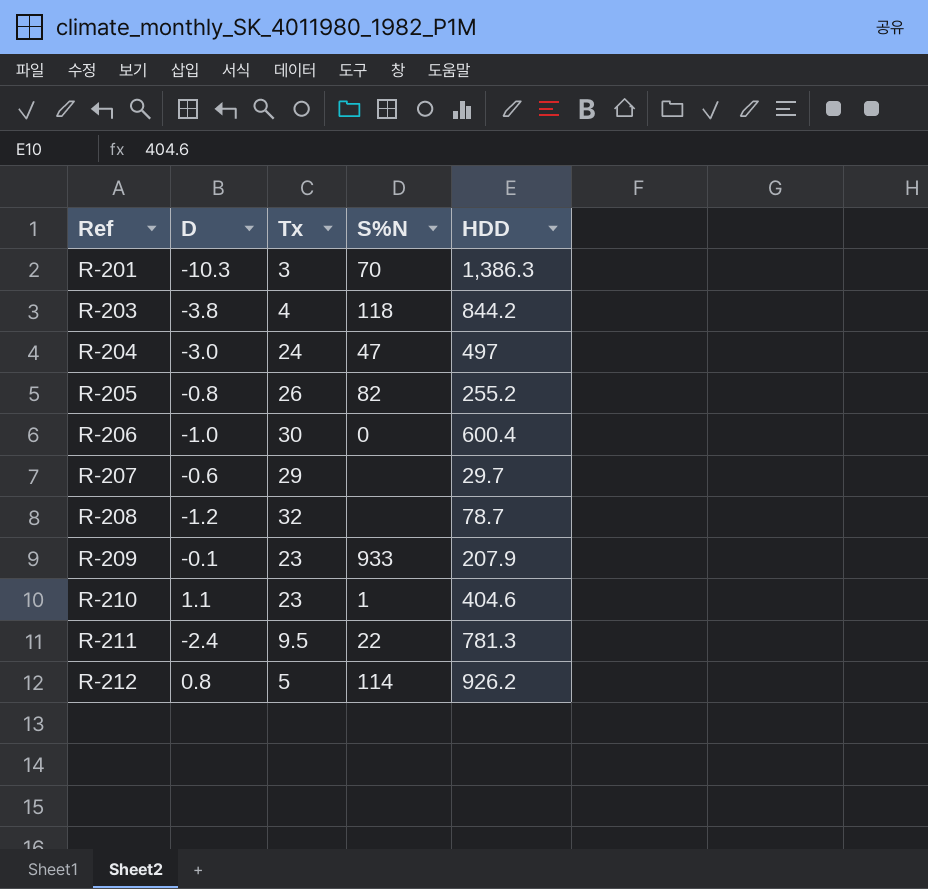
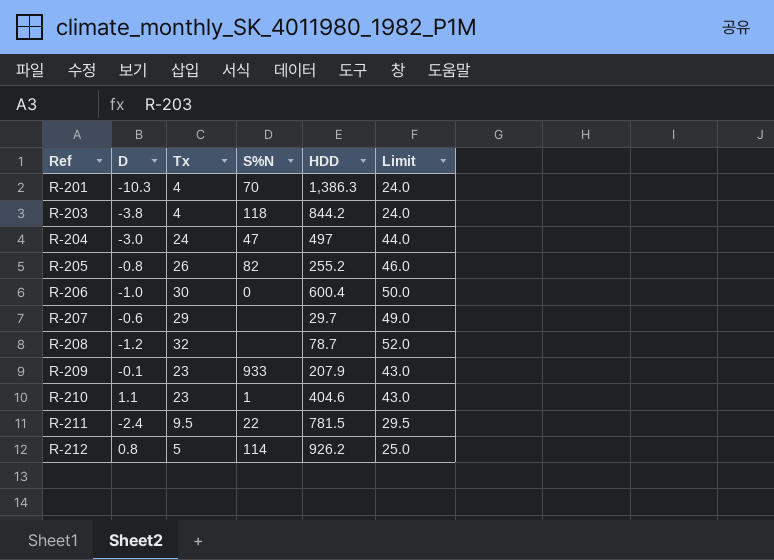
column Limit | formula: none -> [Tx] + 20
R-201 | Tx: 3 -> 4
R-211 | HDD: 781.3 -> 781.5

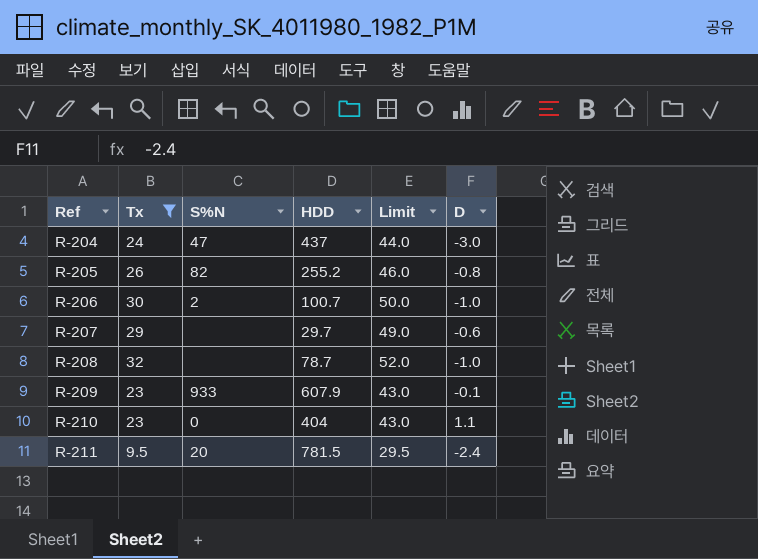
filter: none -> Tx >= 9.5
column D | position: 2 -> 6
R-204 | HDD: 497 -> 437
R-206 | S%N: 0 -> 2
R-206 | HDD: 600.4 -> 100.7
R-208 | D: -1.2 -> -1.0
R-209 | HDD: 207.9 -> 607.9
R-210 | S%N: 1 -> 0
R-210 | HDD: 404.6 -> 404
R-211 | S%N: 22 -> 20

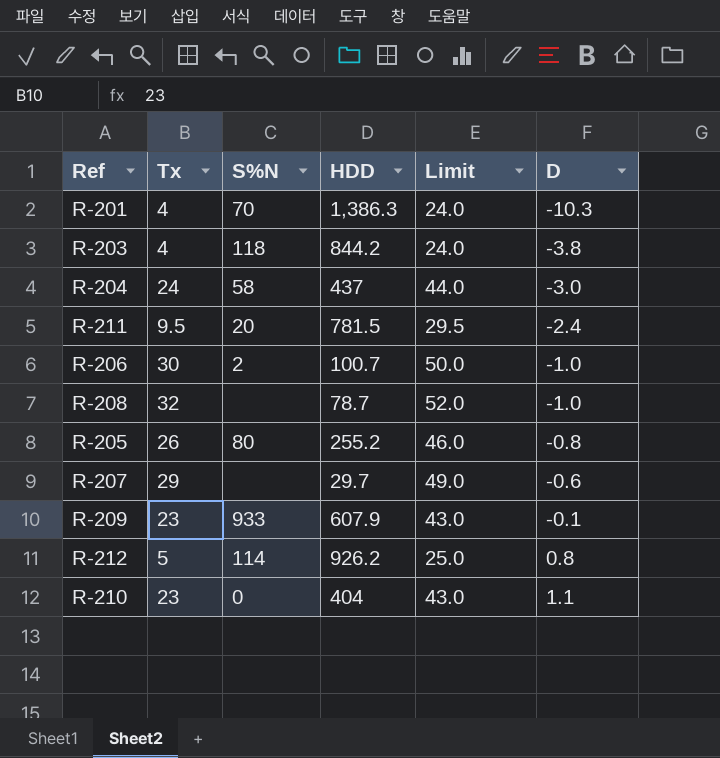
filter: Tx >= 9.5 -> none
row order: Ref ascending -> D ascending
R-204 | S%N: 47 -> 58
R-205 | S%N: 82 -> 80

